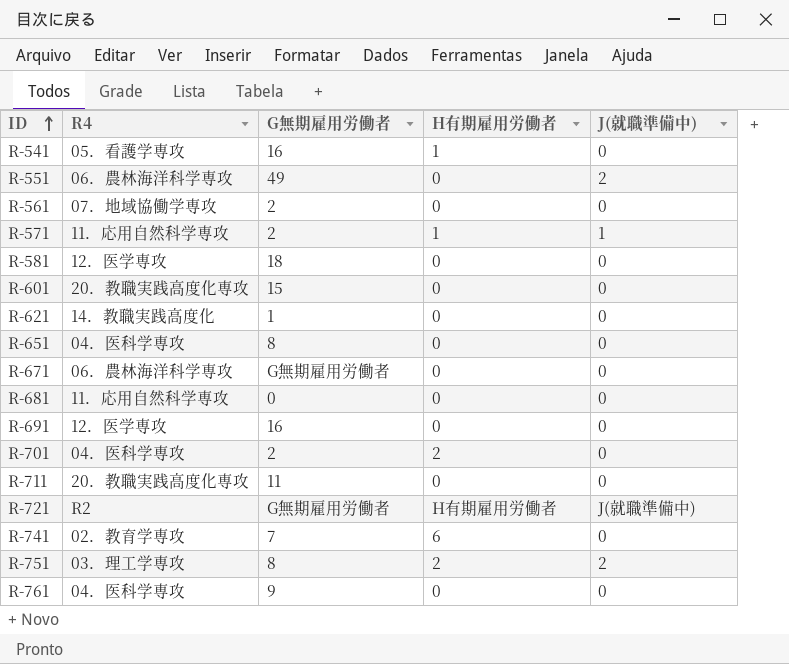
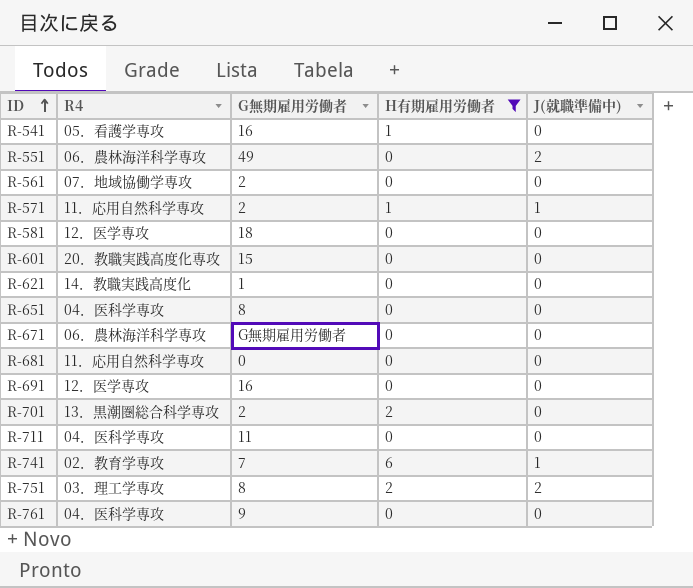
filter: none -> H有期雇用労働者 != H有期雇用労働者
R-701 | R4: 04．医科学専攻 -> 13．黒潮圏総合科学専攻
R-711 | R4: 20．教職実践高度化専攻 -> 04．医科学専攻
R-741 | J(就職準備中): 0 -> 1

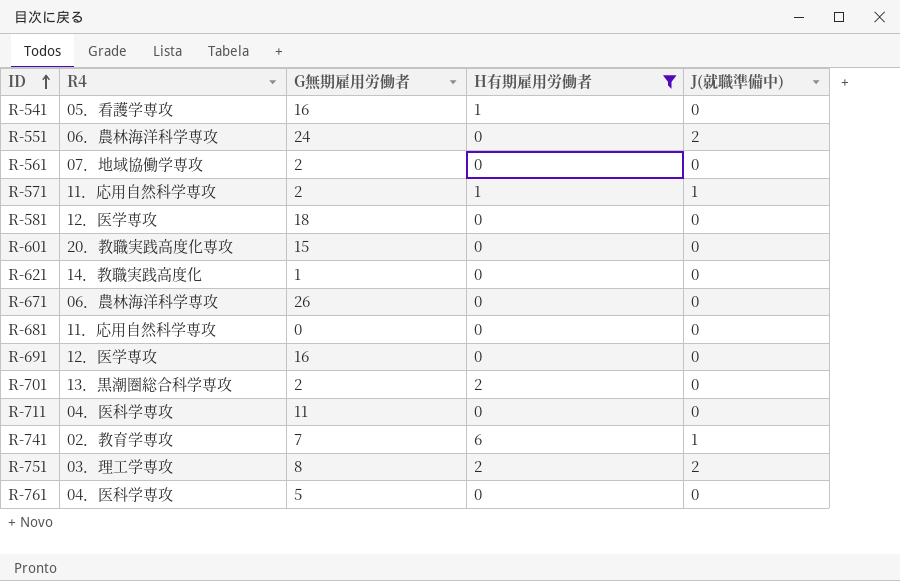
row R-651: 04．医科学専攻 | 8 | 0 | 0 -> none
R-551 | G無期雇用労働者: 49 -> 24
R-671 | G無期雇用労働者: G無期雇用労働者 -> 26
R-761 | G無期雇用労働者: 9 -> 5

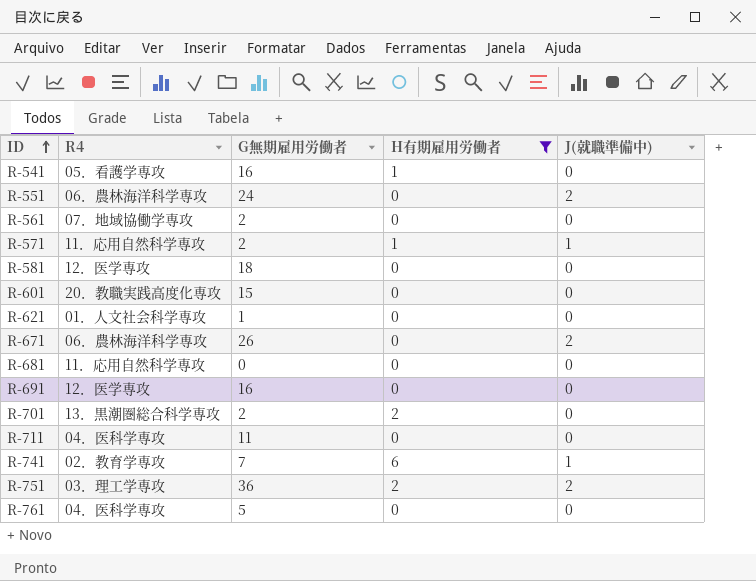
R-621 | R4: 14．教職実践高度化 -> 01．人文社会科学専攻
R-671 | J(就職準備中): 0 -> 2
R-751 | G無期雇用労働者: 8 -> 36

